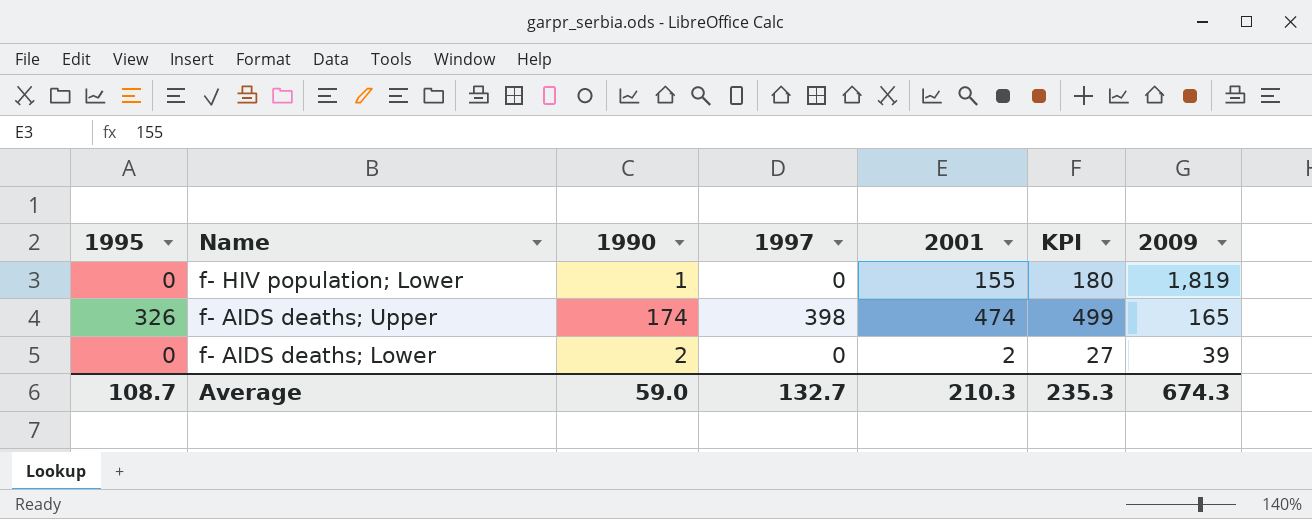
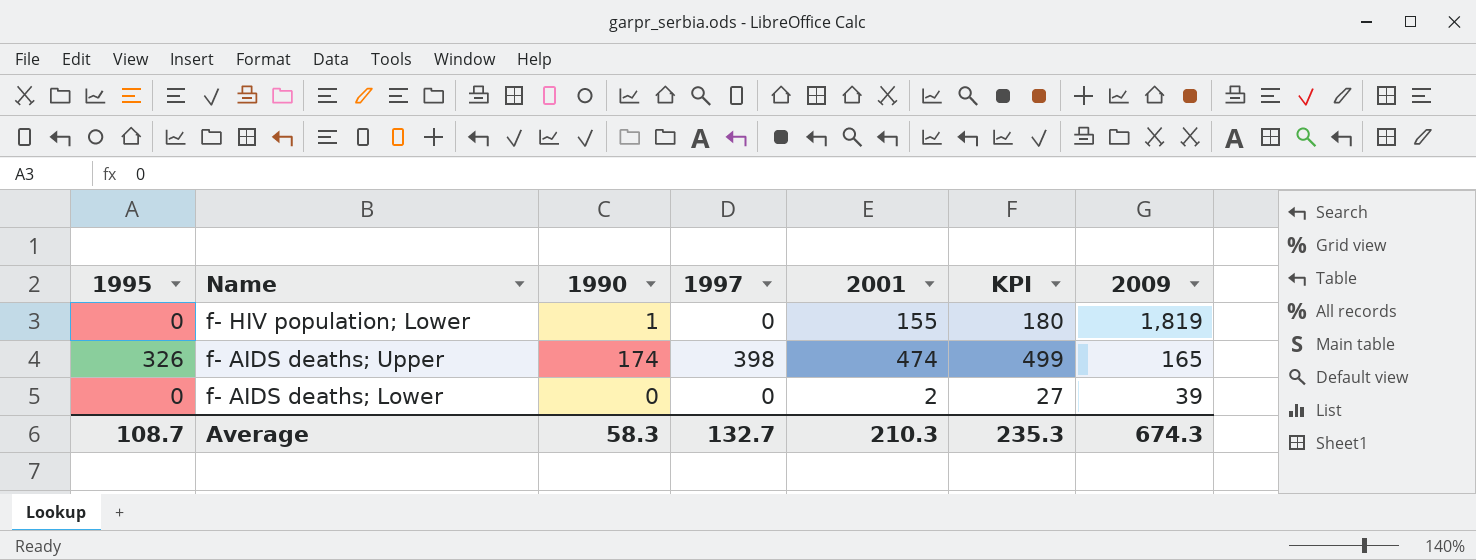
f- AIDS deaths; Lower | 1990: 2 -> 0
Average | 1990: 59.0 -> 58.3

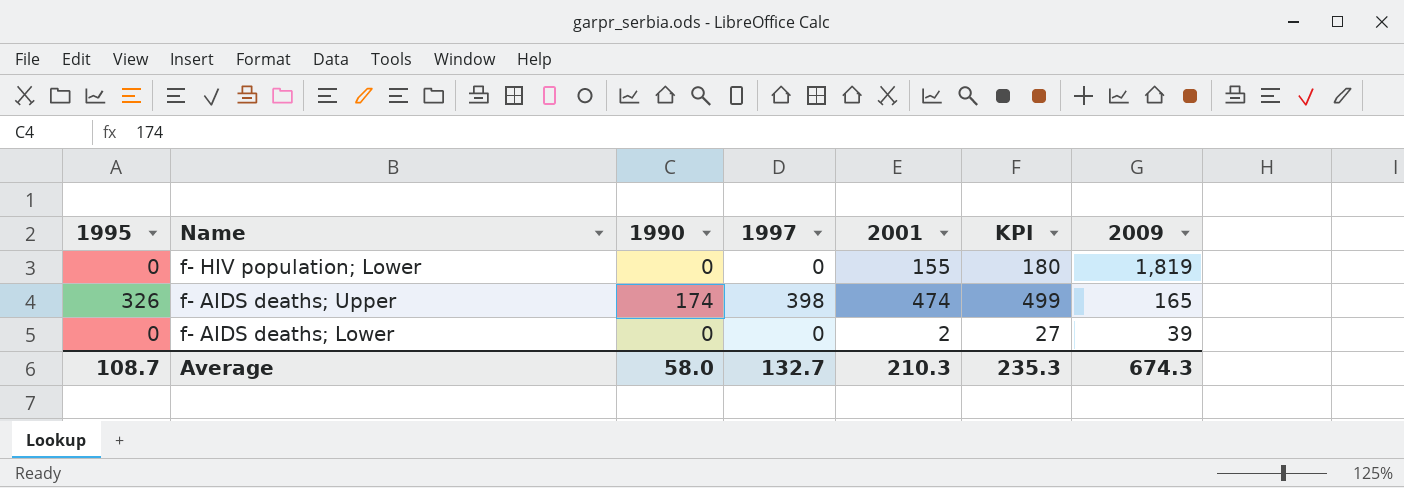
f- HIV population; Lower | 1990: 1 -> 0
Average | 1990: 58.3 -> 58.0

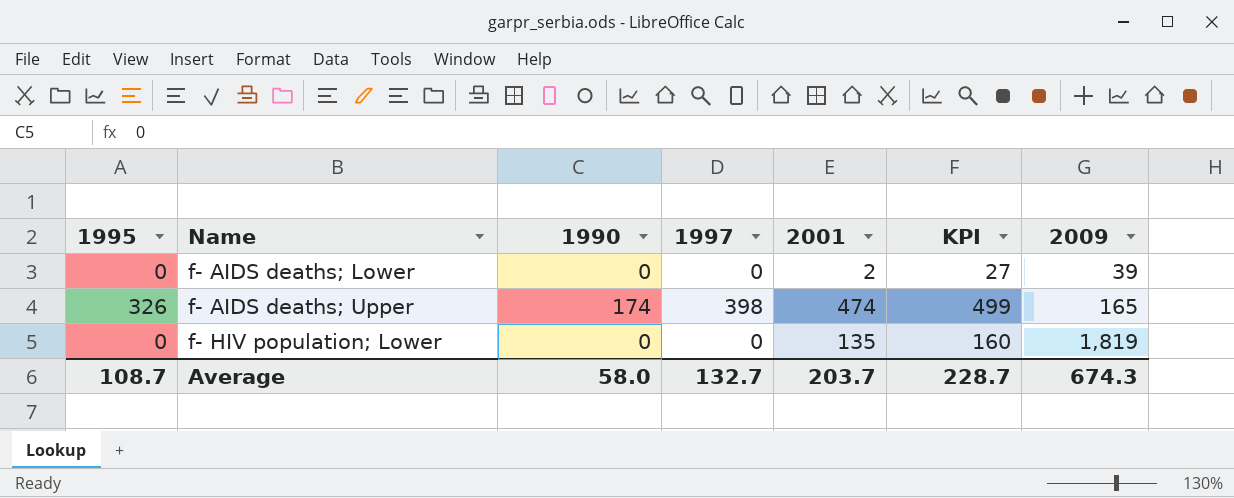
row order: Name descending -> Name ascending
f- HIV population; Lower | 2001: 155 -> 135
f- HIV population; Lower | KPI: 180 -> 160
Average | 2001: 210.3 -> 203.7
Average | KPI: 235.3 -> 228.7

